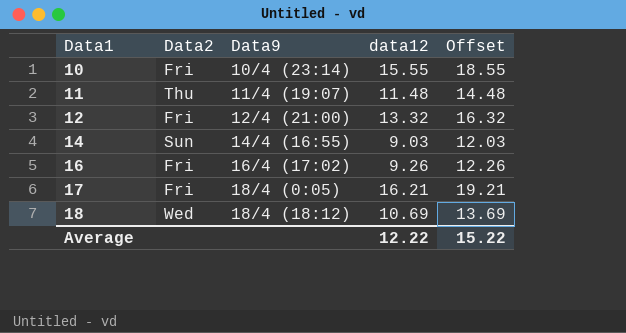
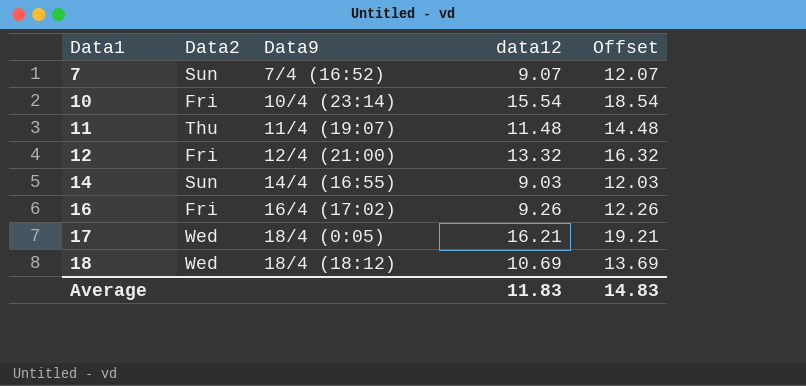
row 7: none -> Sun | 7/4 (16:52) | 9.07 | 12.07
10 | data12: 15.55 -> 15.54
10 | Offset: 18.55 -> 18.54
17 | Data2: Fri -> Wed
Average | data12: 12.22 -> 11.83
Average | Offset: 15.22 -> 14.83

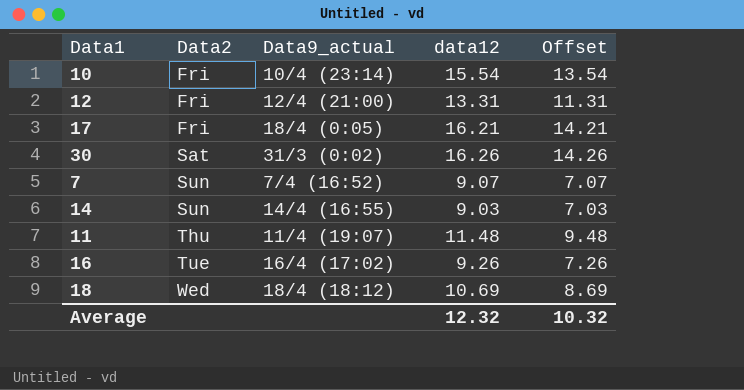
row order: Data1 ascending -> Data2 ascending
column name: Data9 -> Data9_actual
column Offset | formula: [data12] + 3 -> [data12] - 2
12 | data12: 13.32 -> 13.31
17 | Data2: Wed -> Fri
row 30: none -> Sat | 31/3 (0:02) | 16.26 | 14.26
16 | Data2: Fri -> Tue
Average | data12: 11.83 -> 12.32
Average | Offset: 14.83 -> 10.32

